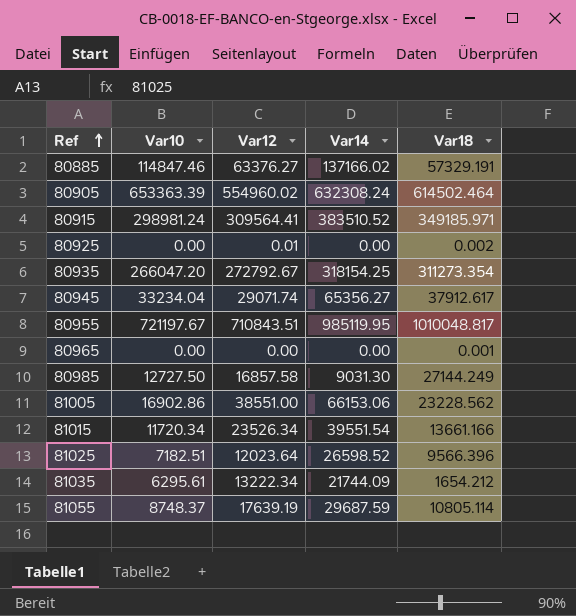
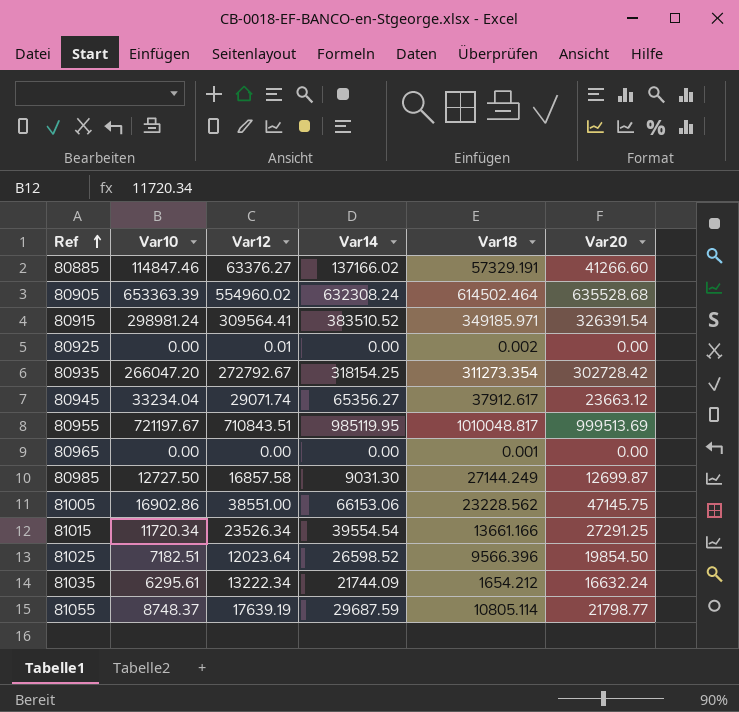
column Var20 | position: none -> 6
81015 | Var14: 39551.54 -> 39554.54

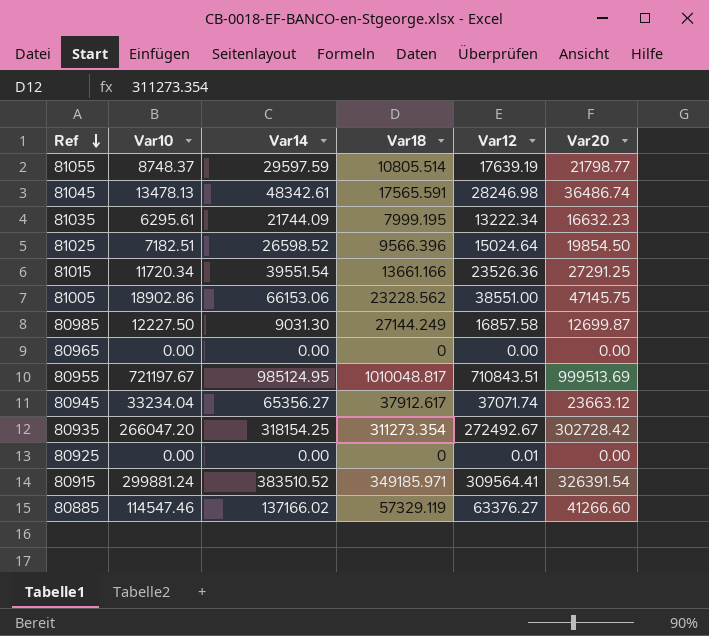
row order: Ref ascending -> Ref descending
column Var12 | position: 3 -> 5
row 80905: 653363.39 | 554960.02 | 632308.24 | 614502.464 | 635528.68 -> none
81055 | Var14: 29687.59 -> 29597.59
81055 | Var18: 10805.114 -> 10805.514
row 81045: none -> 13478.13 | 48342.61 | 17565.591 | 28246.98 | 36486.74
81035 | Var18: 1654.212 -> 7999.195
81035 | Var20: 16632.24 -> 16632.23
81025 | Var12: 12023.64 -> 15024.64
81015 | Var14: 39554.54 -> 39551.54
81015 | Var12: 23526.34 -> 23526.36
81005 | Var10: 16902.86 -> 18902.86
80985 | Var10: 12727.50 -> 12227.50
80965 | Var18: 0.001 -> 0
80955 | Var14: 985119.95 -> 985124.95
80945 | Var12: 29071.74 -> 37071.74
80935 | Var12: 272792.67 -> 272492.67
80925 | Var18: 0.002 -> 0
80915 | Var10: 298981.24 -> 299881.24
80885 | Var10: 114847.46 -> 114547.46
80885 | Var18: 57329.191 -> 57329.119

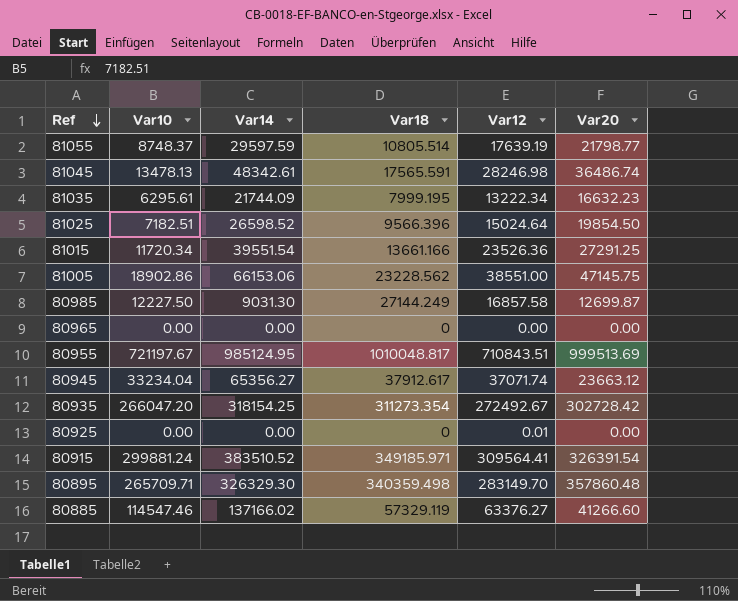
row 80895: none -> 265709.71 | 326329.30 | 340359.498 | 283149.70 | 357860.48

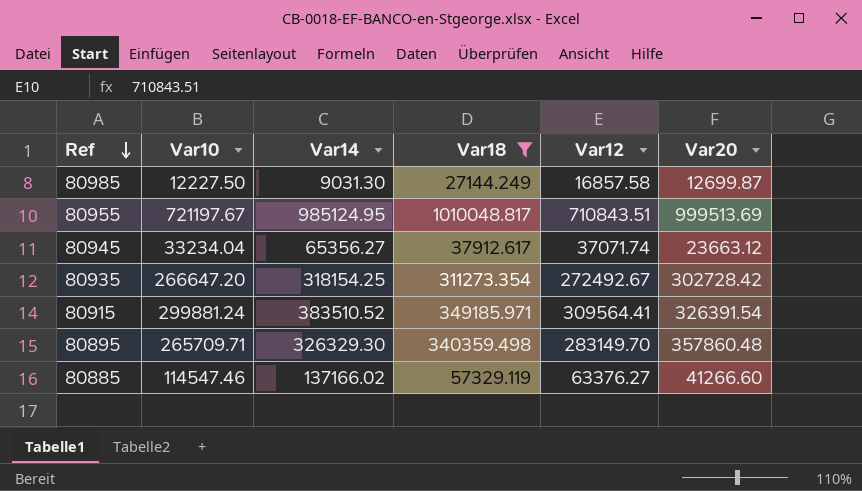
filter: none -> Var18 >= 27144.249
80935 | Var10: 266047.20 -> 266647.20

